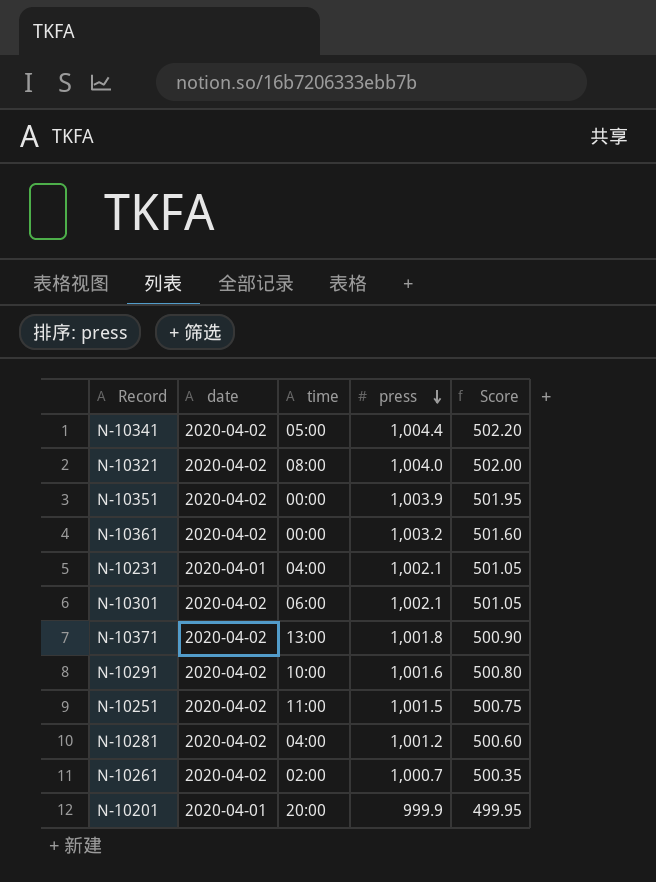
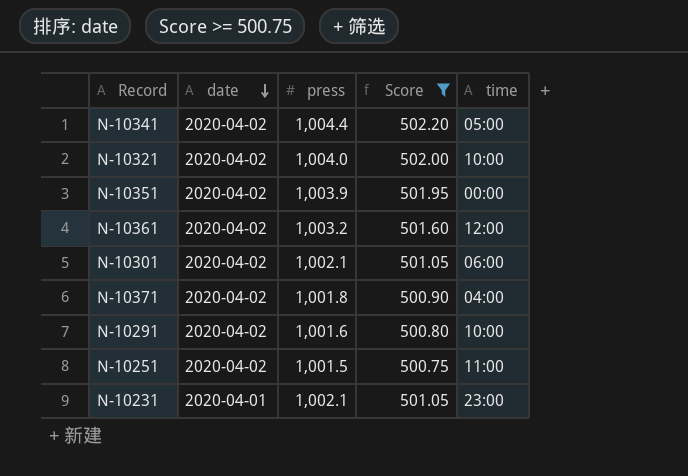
filter: none -> Score >= 500.75
row order: press descending -> date descending
column time | position: 3 -> 5
N-10321 | time: 08:00 -> 10:00
N-10361 | time: 00:00 -> 12:00
N-10371 | time: 13:00 -> 04:00
N-10231 | time: 04:00 -> 23:00

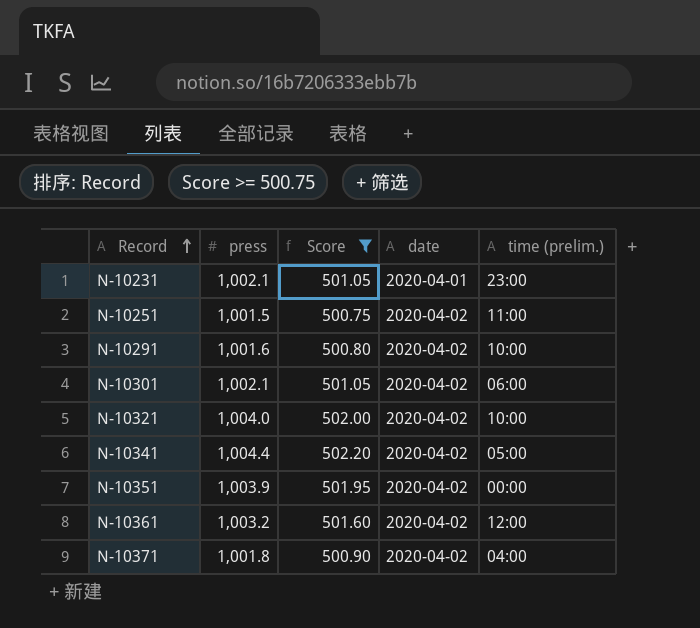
row order: date descending -> Record ascending
column date | position: 2 -> 4
column name: time -> time (prelim.)

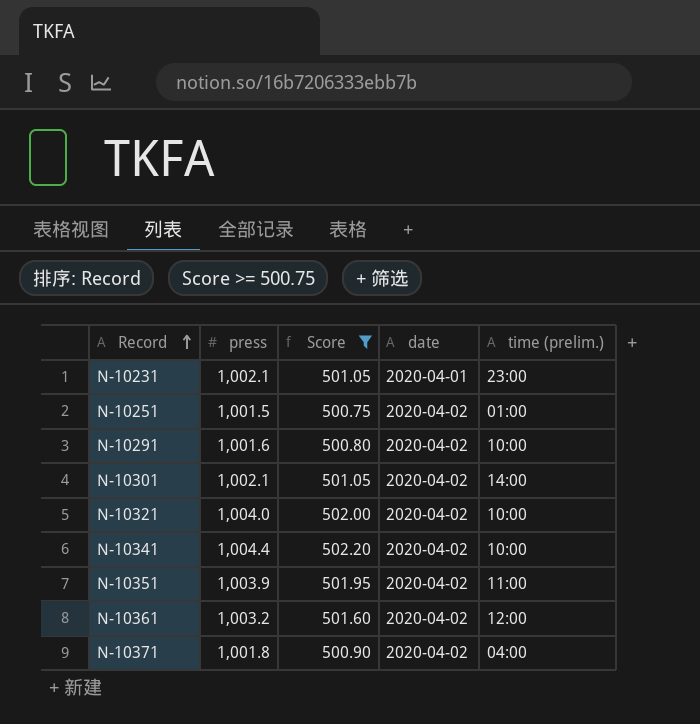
N-10251 | time (prelim.): 11:00 -> 01:00
N-10301 | time (prelim.): 06:00 -> 14:00
N-10341 | time (prelim.): 05:00 -> 10:00
N-10351 | time (prelim.): 00:00 -> 11:00

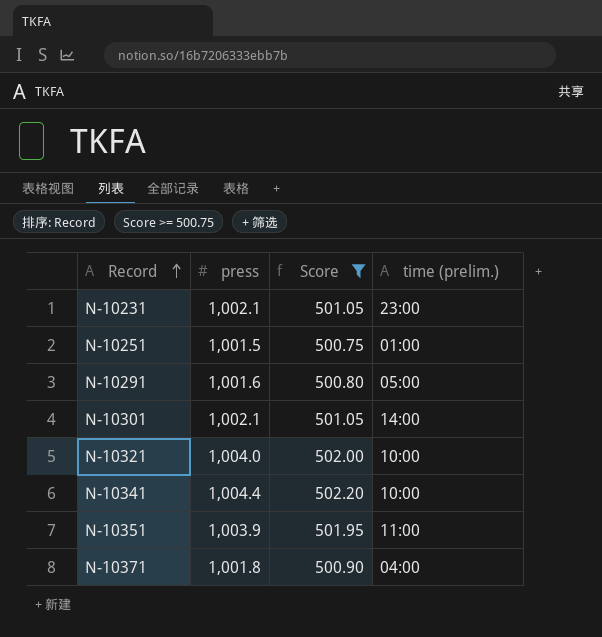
column date | position: 4 -> none
row N-10361: 1,003.2 | 501.60 | 2020-04-02 | 12:00 -> none
N-10291 | time (prelim.): 10:00 -> 05:00

